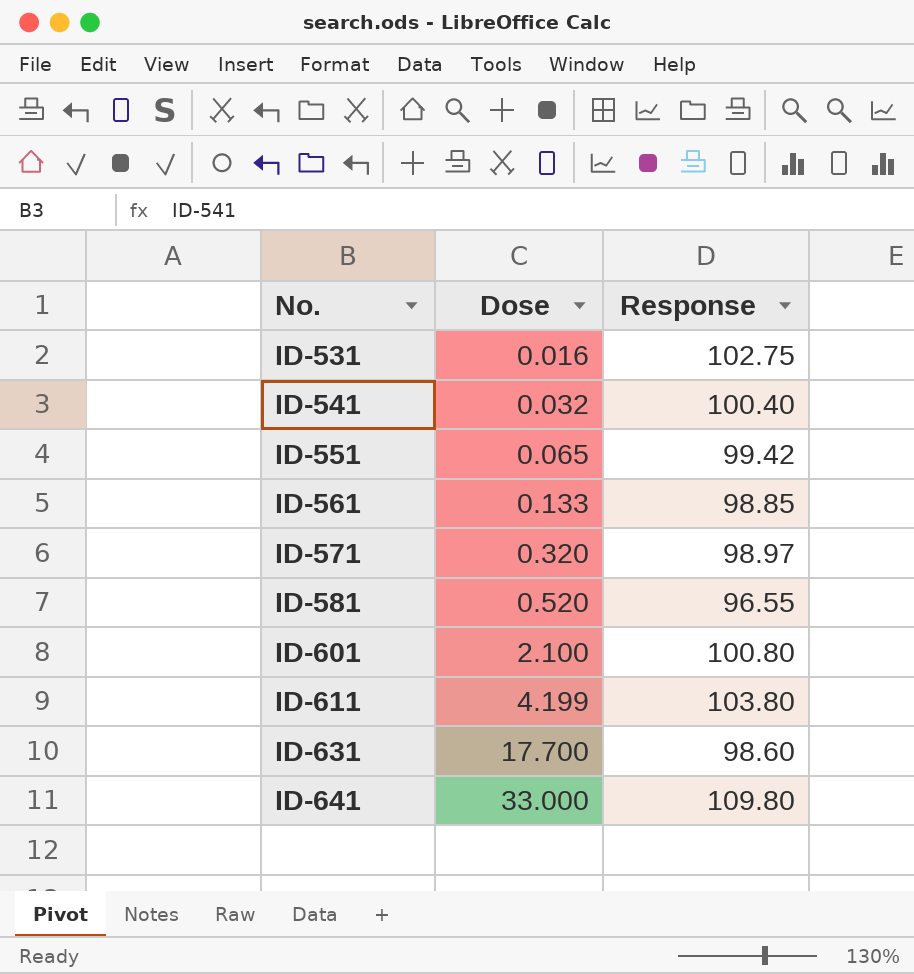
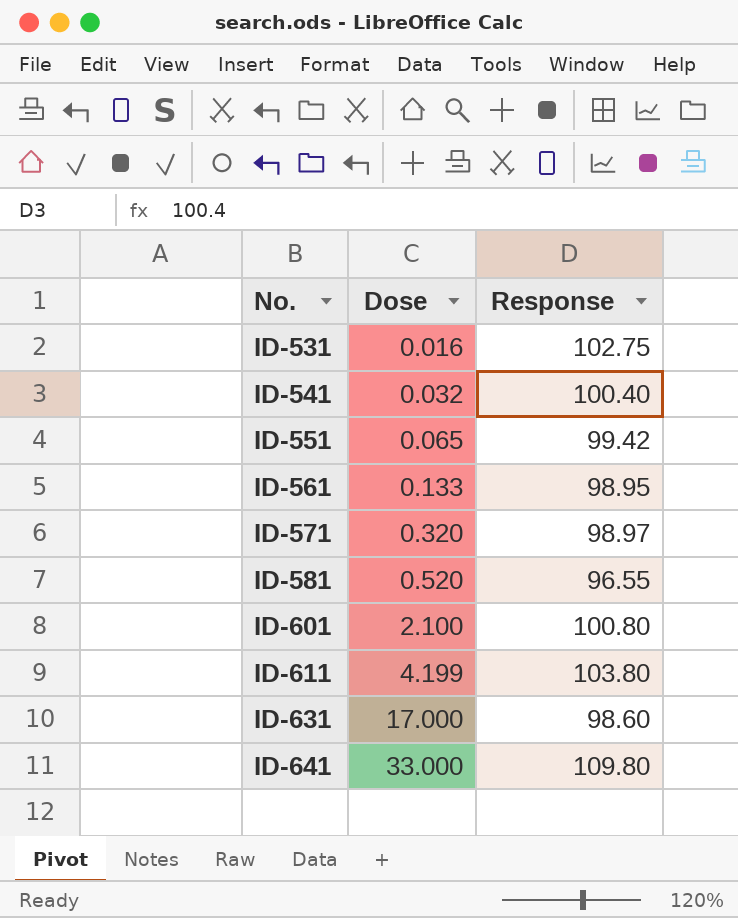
ID-561 | Response: 98.85 -> 98.95
ID-631 | Dose: 17.700 -> 17.000

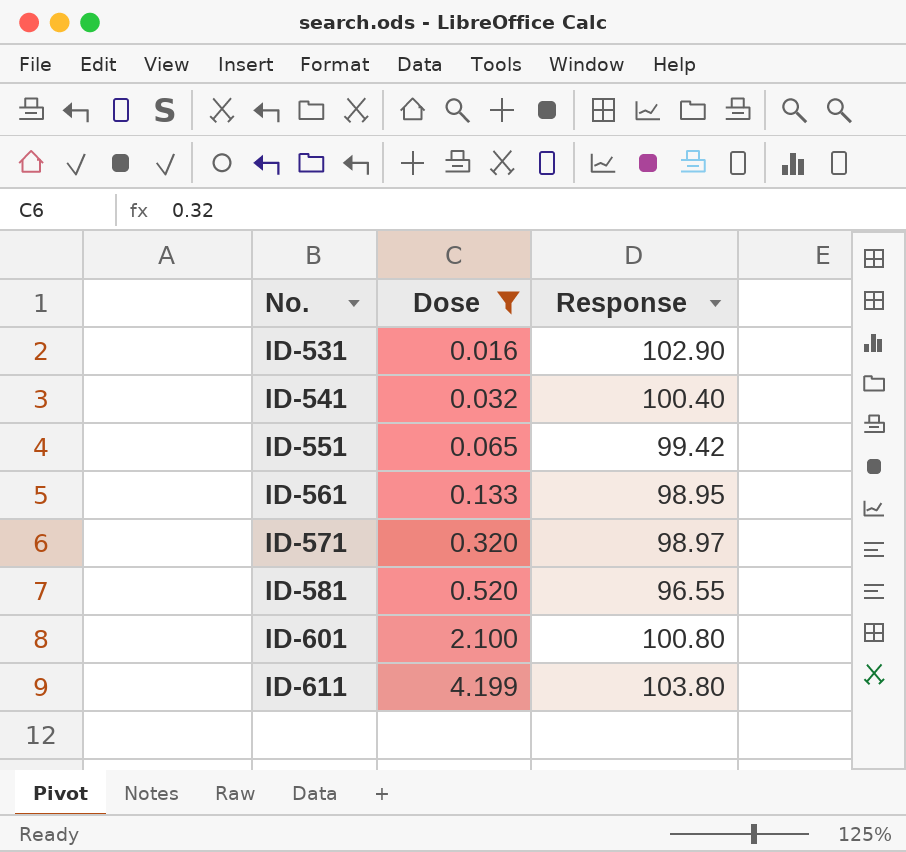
filter: none -> Dose <= 4.199
ID-531 | Response: 102.75 -> 102.90

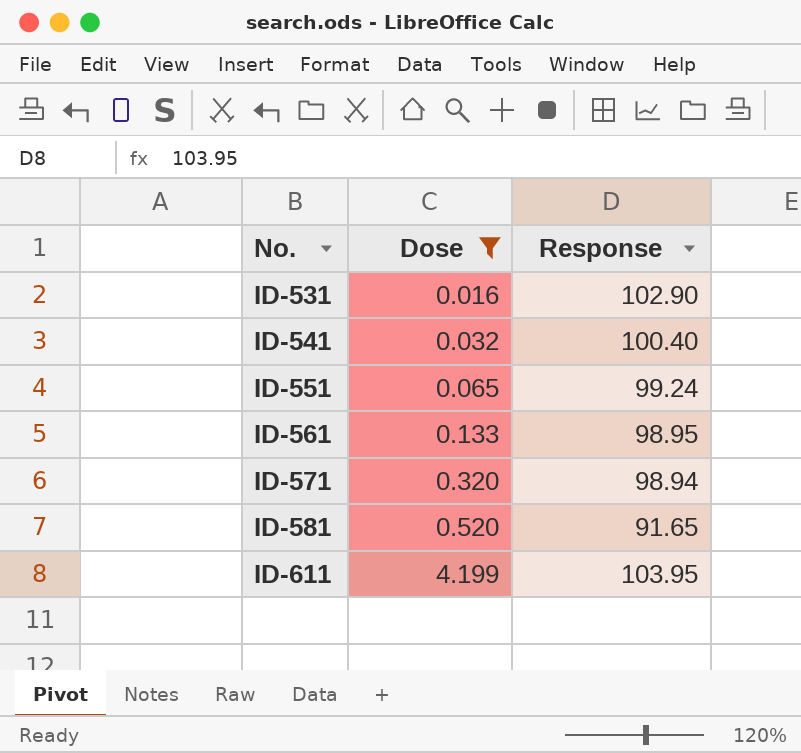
row ID-601: 2.100 | 100.80 -> none
ID-551 | Response: 99.42 -> 99.24
ID-571 | Response: 98.97 -> 98.94
ID-581 | Response: 96.55 -> 91.65
ID-611 | Response: 103.80 -> 103.95

